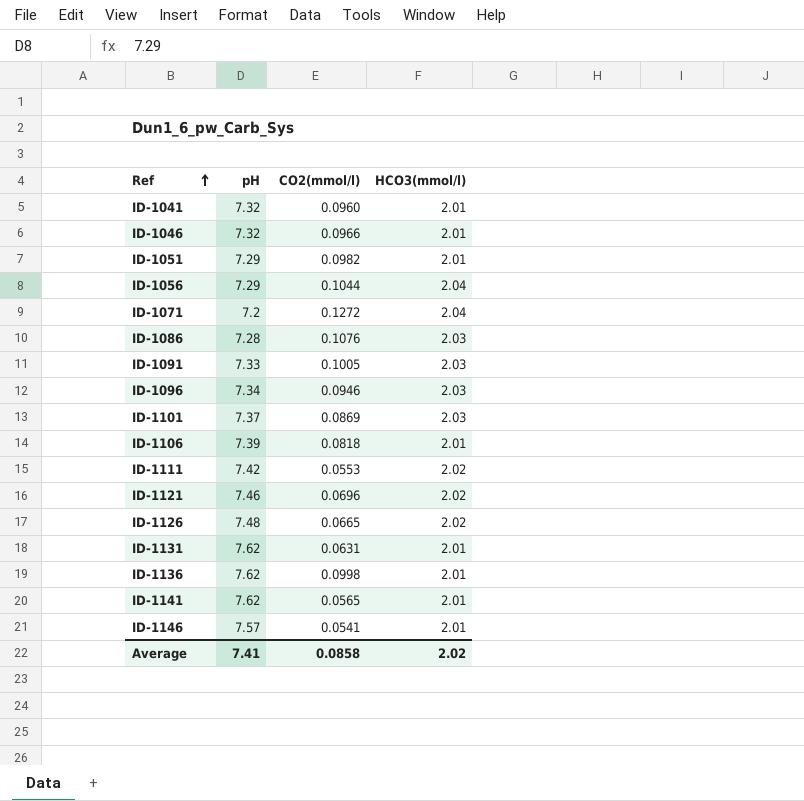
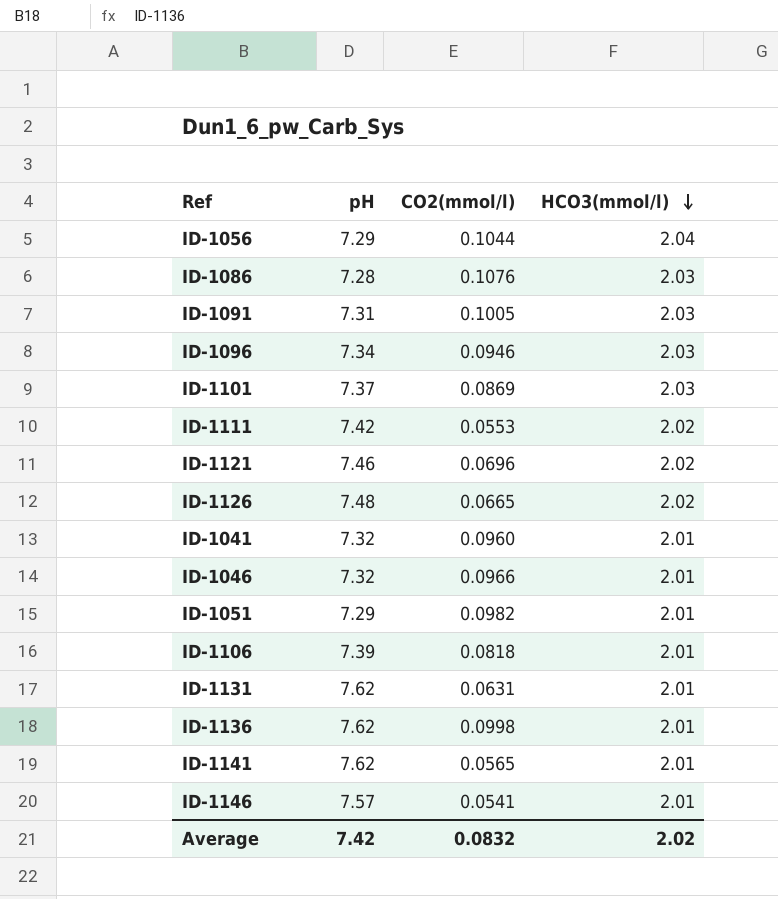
row order: Ref ascending -> HCO3(mmol/l) descending
row ID-1071: 7.2 | 0.1272 | 2.04 -> none
ID-1091 | pH: 7.33 -> 7.31
Average | pH: 7.41 -> 7.42
Average | CO2(mmol/l): 0.0858 -> 0.0832

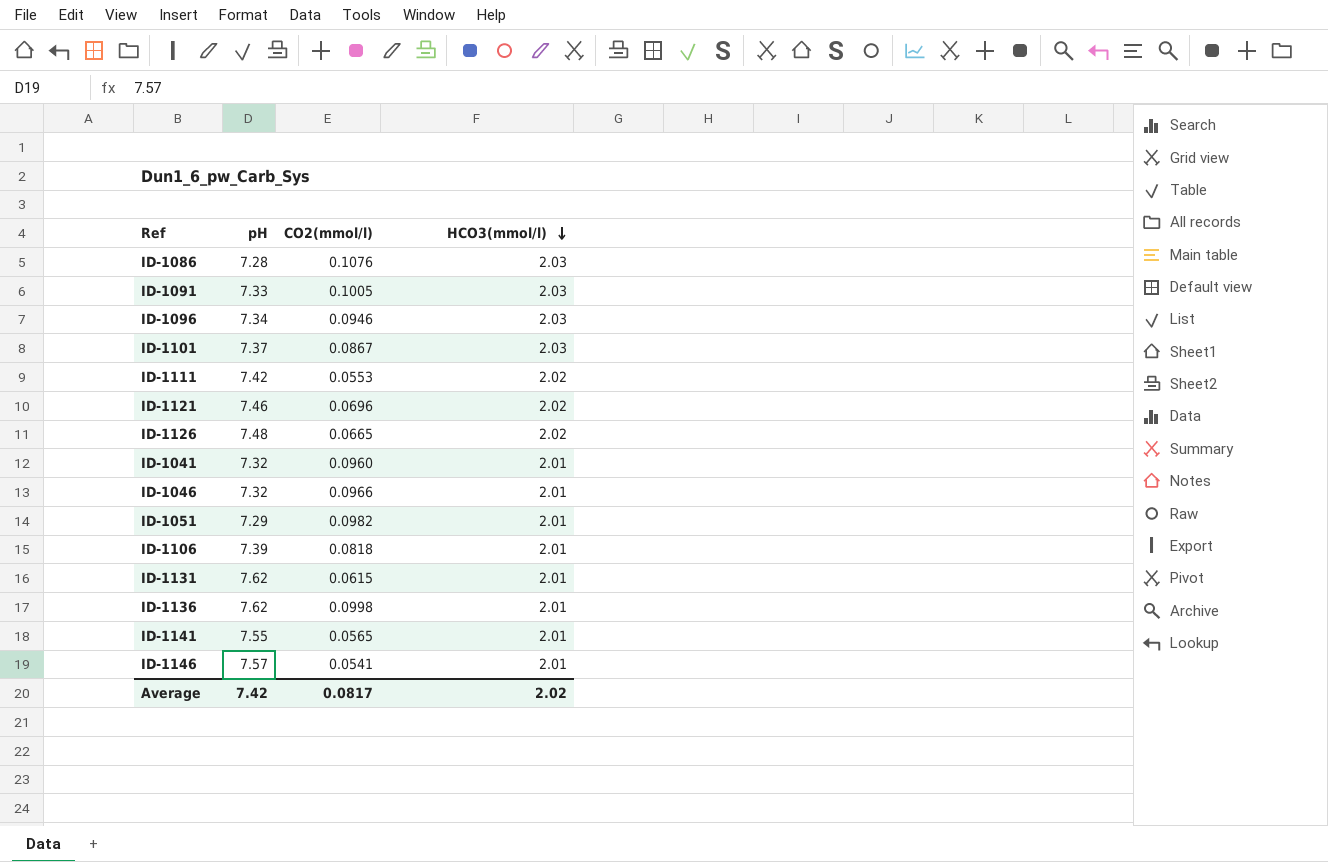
row ID-1056: 7.29 | 0.1044 | 2.04 -> none
ID-1091 | pH: 7.31 -> 7.33
ID-1101 | CO2(mmol/l): 0.0869 -> 0.0867
ID-1131 | CO2(mmol/l): 0.0631 -> 0.0615
ID-1141 | pH: 7.62 -> 7.55
Average | CO2(mmol/l): 0.0832 -> 0.0817

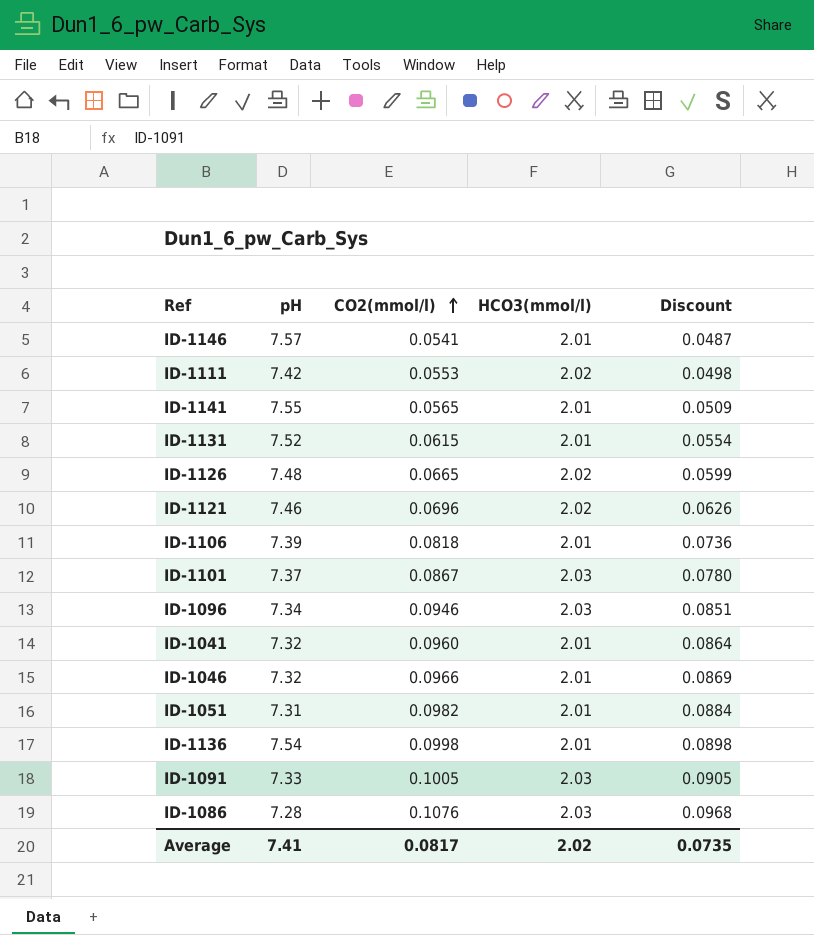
row order: HCO3(mmol/l) descending -> CO2(mmol/l) ascending
column Discount | formula: none -> [CO2(mmol/l)] * 0.9
ID-1131 | pH: 7.62 -> 7.52
ID-1051 | pH: 7.29 -> 7.31
ID-1136 | pH: 7.62 -> 7.54
Average | pH: 7.42 -> 7.41

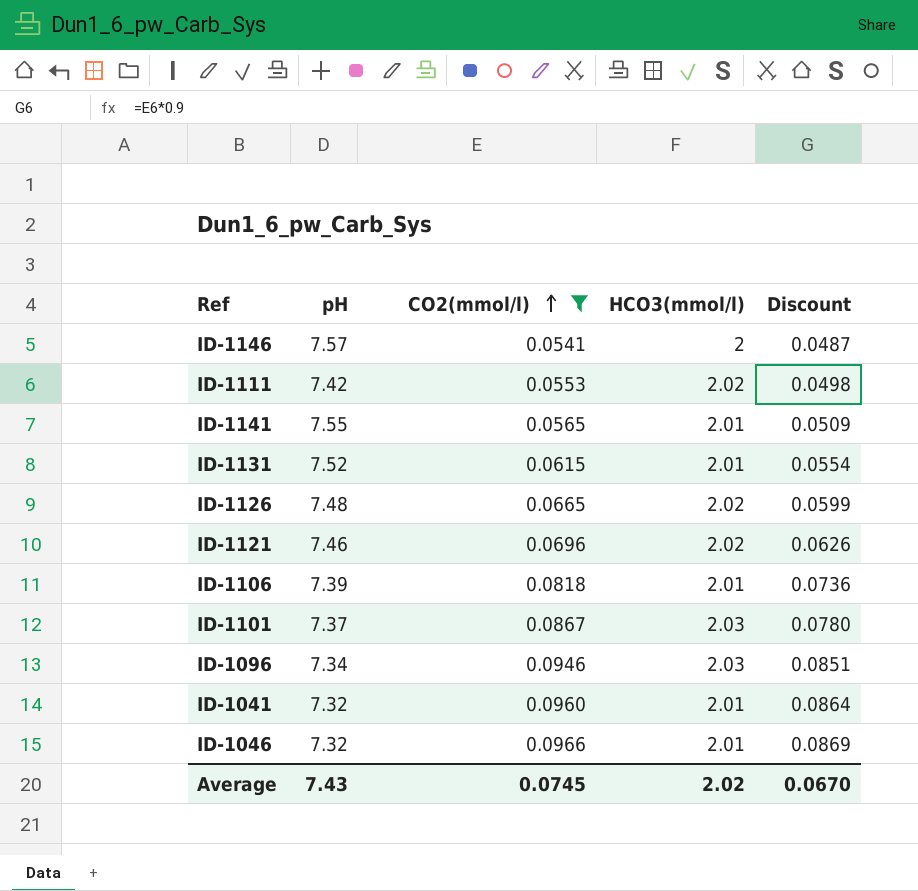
filter: none -> CO2(mmol/l) <= 0.0966
ID-1146 | HCO3(mmol/l): 2.01 -> 2
Average | pH: 7.41 -> 7.43
Average | CO2(mmol/l): 0.0817 -> 0.0745
Average | Discount: 0.0735 -> 0.0670

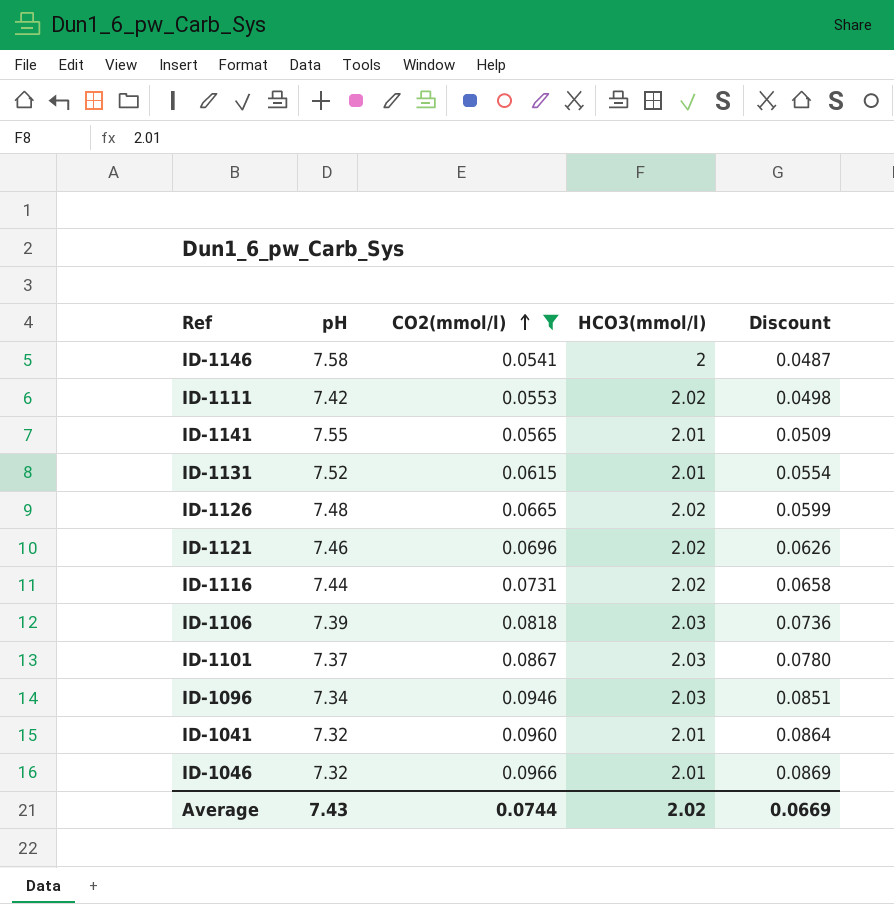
ID-1146 | pH: 7.57 -> 7.58
row ID-1116: none -> 7.44 | 0.0731 | 2.02 | 0.0658
ID-1106 | HCO3(mmol/l): 2.01 -> 2.03
Average | CO2(mmol/l): 0.0745 -> 0.0744
Average | Discount: 0.0670 -> 0.0669

